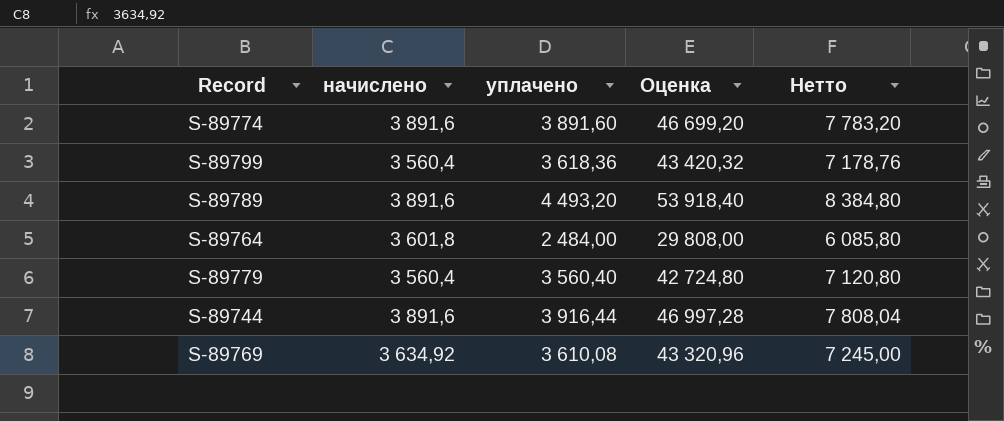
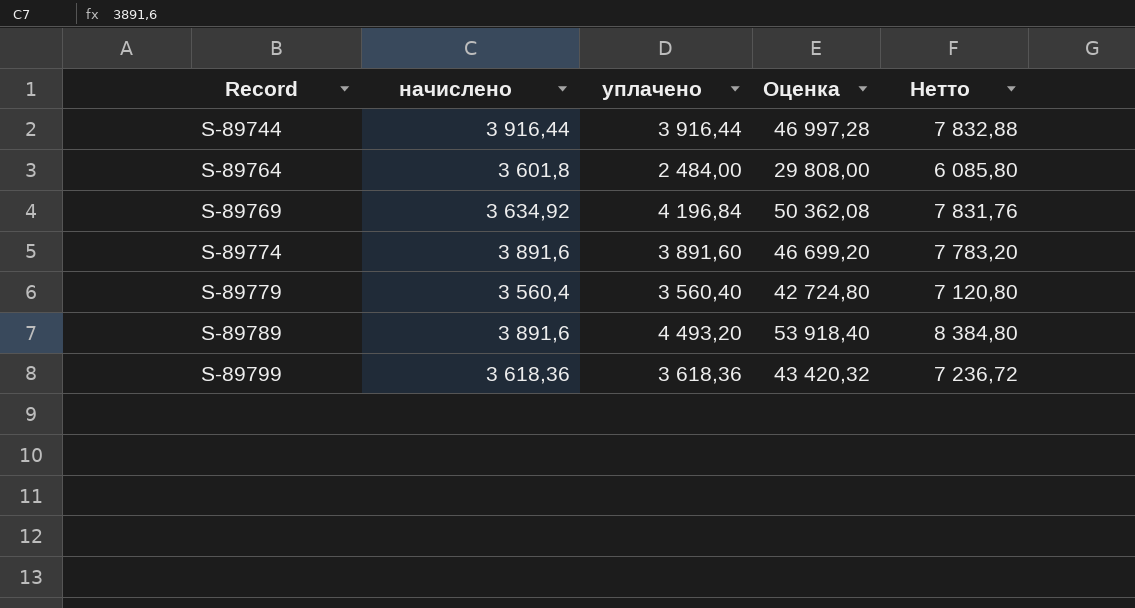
row order: none -> Record ascending
S-89744 | начислено: 3 891,6 -> 3 916,44
S-89744 | Нетто: 7 808,04 -> 7 832,88
S-89769 | уплачено: 3 610,08 -> 4 196,84
S-89769 | Оценка: 43 320,96 -> 50 362,08
S-89769 | Нетто: 7 245,00 -> 7 831,76
S-89799 | начислено: 3 560,4 -> 3 618,36
S-89799 | Нетто: 7 178,76 -> 7 236,72

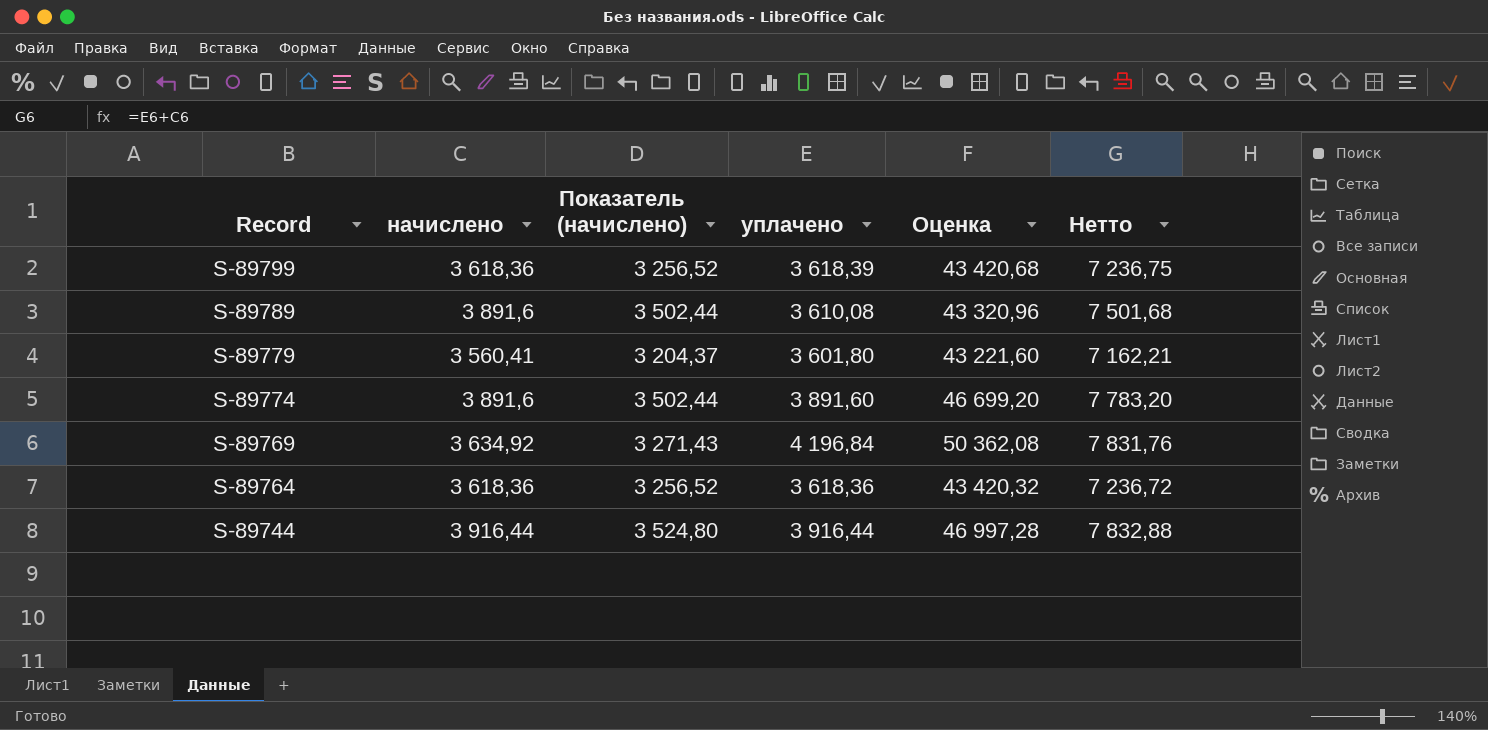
row order: Record ascending -> Record descending
column Показатель (начислено) | formula: none -> [начислено] * 0,9
S-89799 | уплачено: 3 618,36 -> 3 618,39
S-89799 | Оценка: 43 420,32 -> 43 420,68
S-89799 | Нетто: 7 236,72 -> 7 236,75
S-89789 | уплачено: 4 493,20 -> 3 610,08
S-89789 | Оценка: 53 918,40 -> 43 320,96
S-89789 | Нетто: 8 384,80 -> 7 501,68
S-89779 | начислено: 3 560,4 -> 3 560,41
S-89779 | уплачено: 3 560,40 -> 3 601,80
S-89779 | Оценка: 42 724,80 -> 43 221,60
S-89779 | Нетто: 7 120,80 -> 7 162,21
S-89764 | начислено: 3 601,8 -> 3 618,36
S-89764 | уплачено: 2 484,00 -> 3 618,36
S-89764 | Оценка: 29 808,00 -> 43 420,32
S-89764 | Нетто: 6 085,80 -> 7 236,72

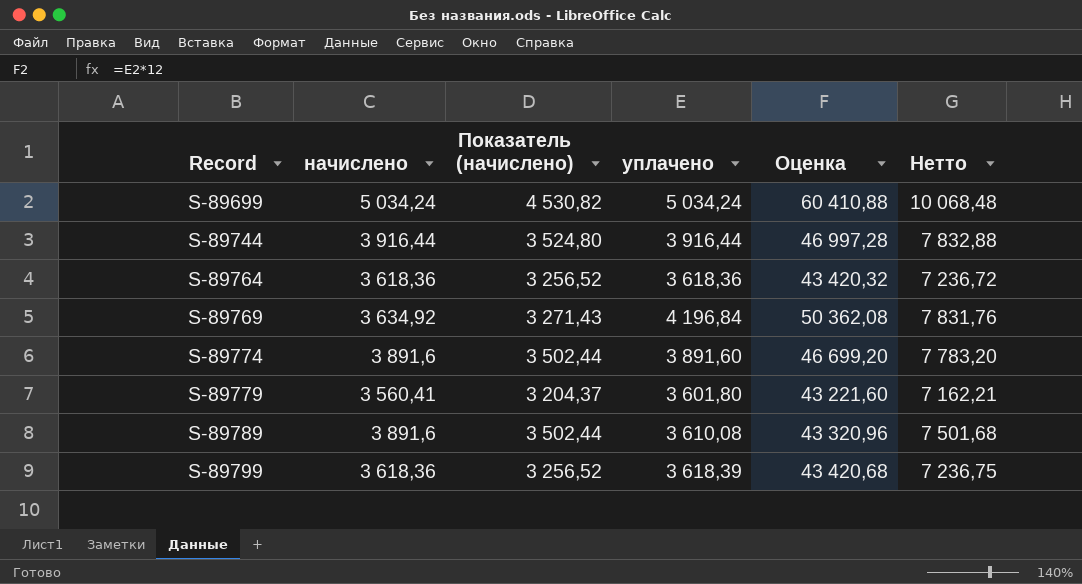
row order: Record descending -> Record ascending
row S-89699: none -> 5 034,24 | 4 530,82 | 5 034,24 | 60 410,88 | 10 068,48

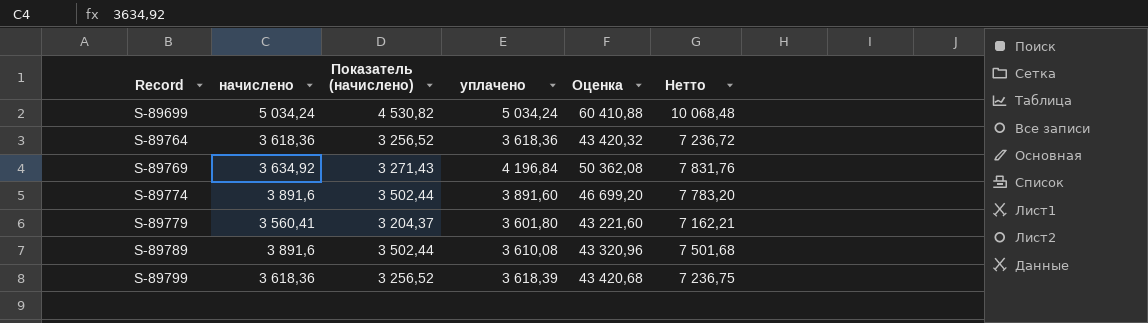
row S-89744: 3 916,44 | 3 524,80 | 3 916,44 | 46 997,28 | 7 832,88 -> none

